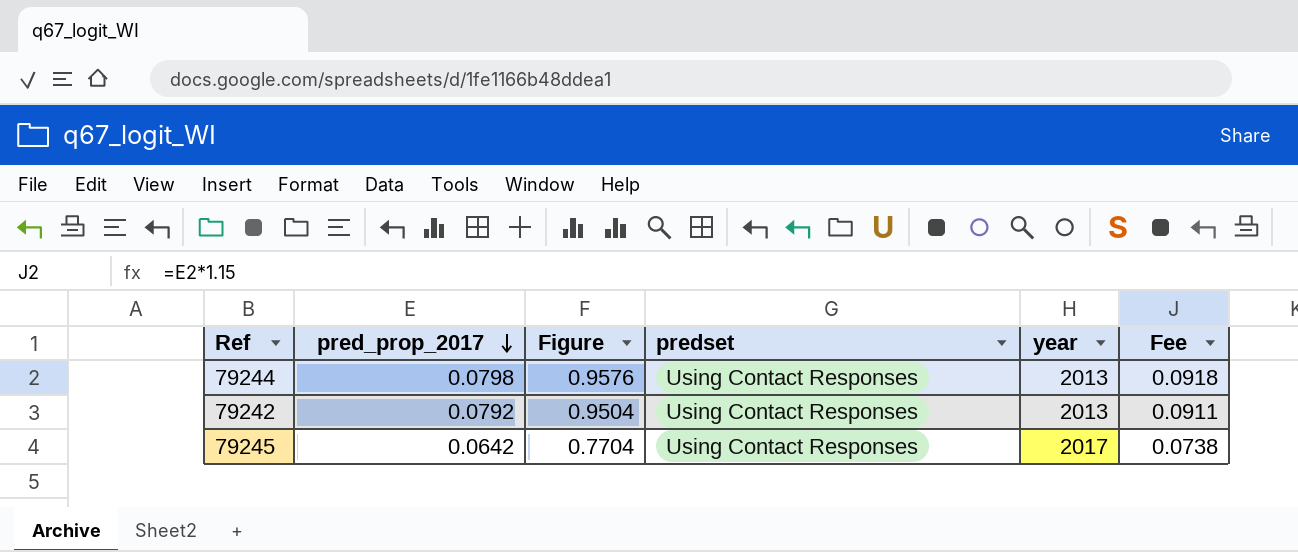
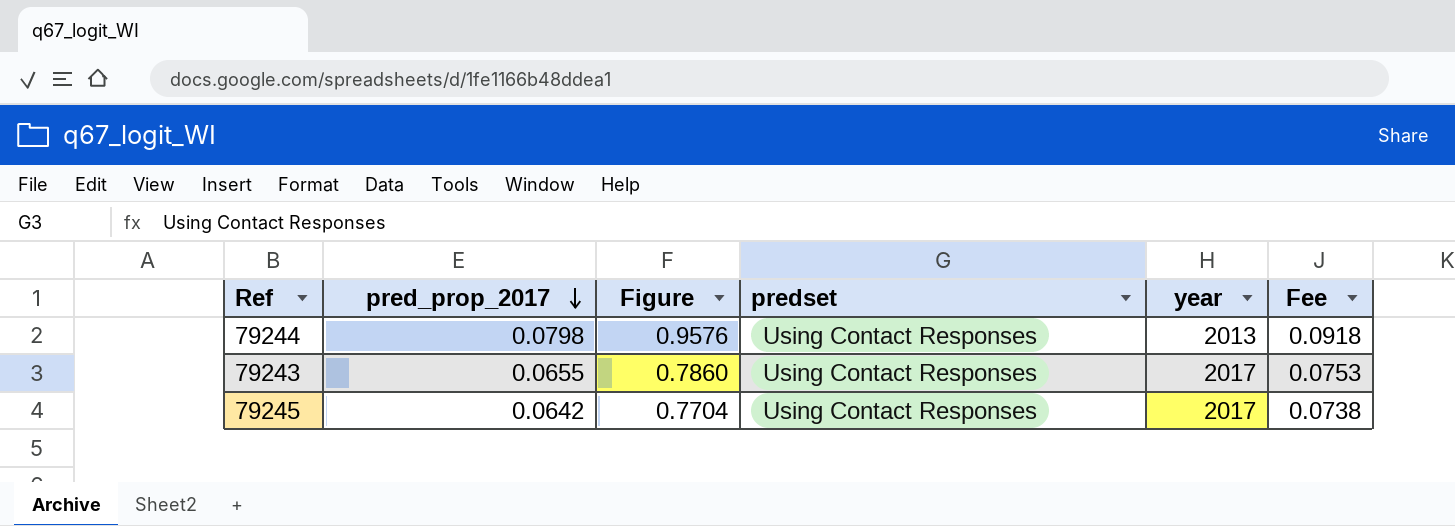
row 79242: 0.0792 | 0.9504 | Using Contact Responses | 2013 | 0.0911 -> none
row 79243: none -> 0.0655 | 0.7860 | Using Contact Responses | 2017 | 0.0753

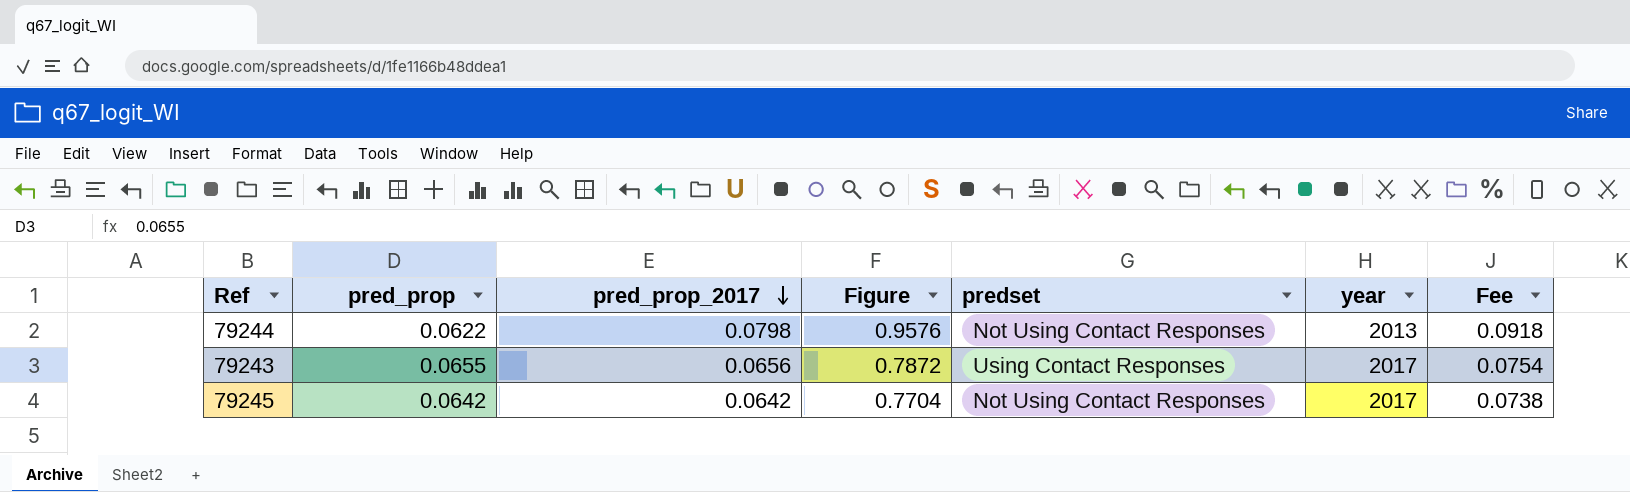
column pred_prop | position: none -> 2
79244 | predset: Using Contact Responses -> Not Using Contact Responses
79243 | pred_prop_2017: 0.0655 -> 0.0656
79243 | Figure: 0.7860 -> 0.7872
79243 | Fee: 0.0753 -> 0.0754
79245 | predset: Using Contact Responses -> Not Using Contact Responses

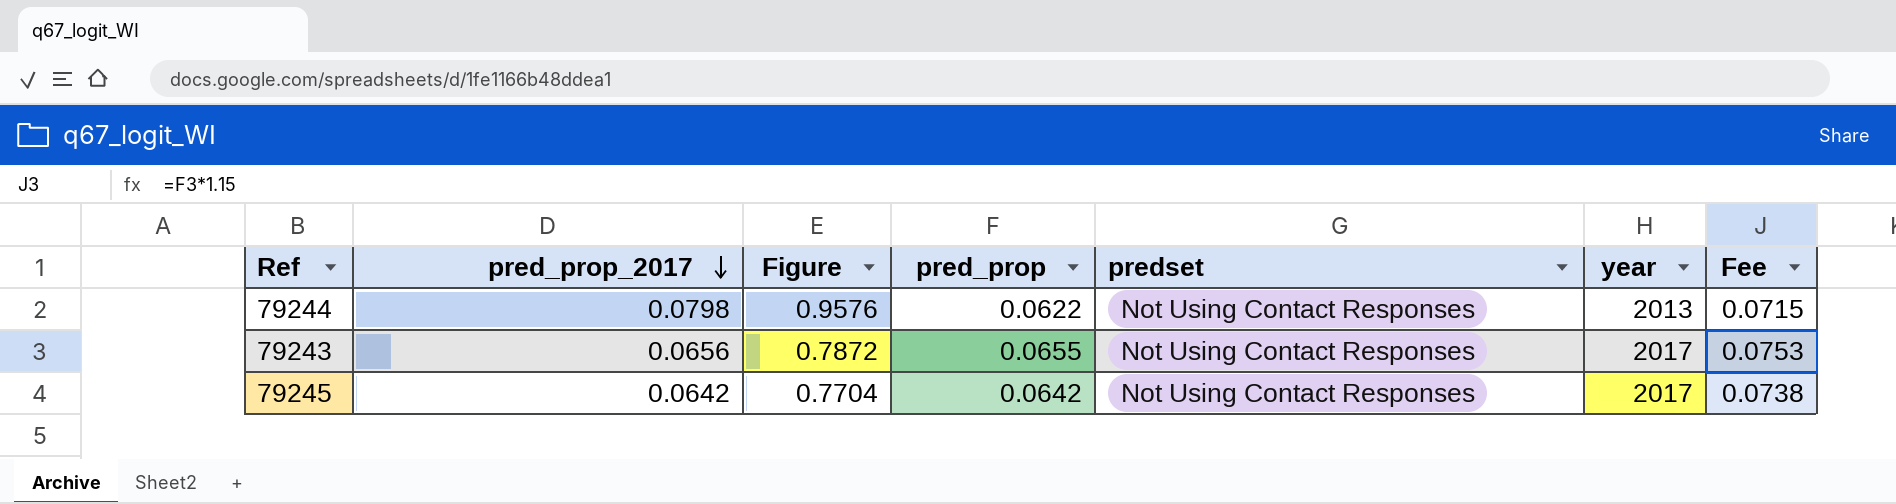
column pred_prop | position: 2 -> 4
column Fee | formula: [pred_prop_2017] * 1.15 -> [pred_prop] * 1.15
79243 | predset: Using Contact Responses -> Not Using Contact Responses

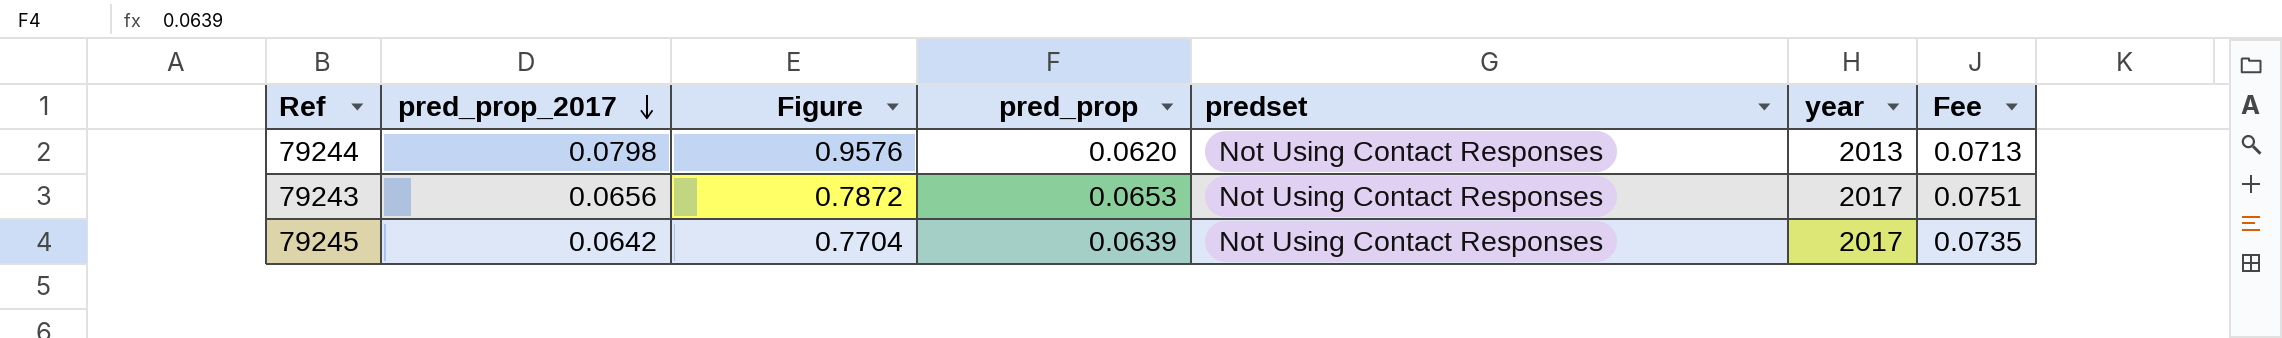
79244 | pred_prop: 0.0622 -> 0.0620
79244 | Fee: 0.0715 -> 0.0713
79243 | pred_prop: 0.0655 -> 0.0653
79243 | Fee: 0.0753 -> 0.0751
79245 | pred_prop: 0.0642 -> 0.0639
79245 | Fee: 0.0738 -> 0.0735

